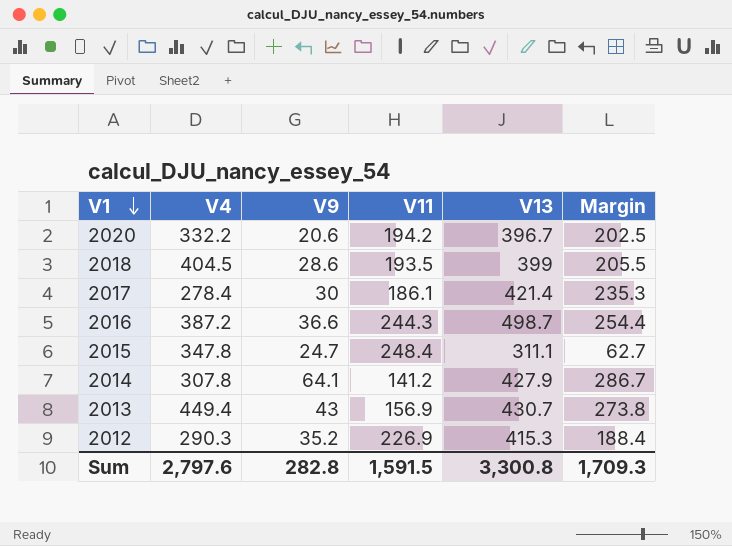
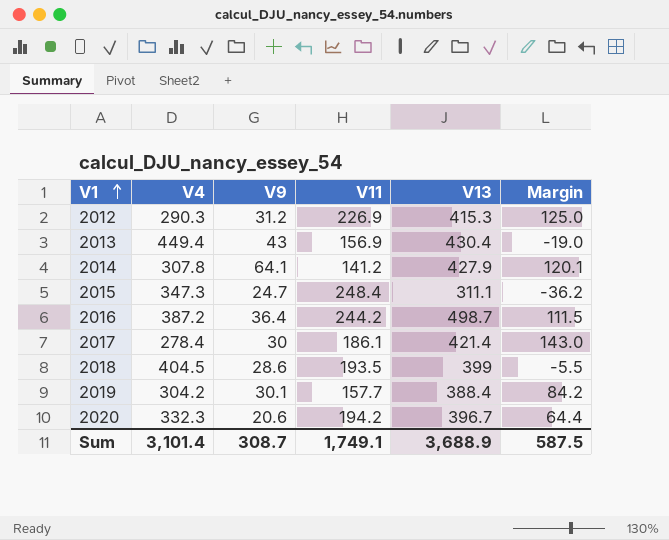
row order: V1 descending -> V1 ascending
column Margin | formula: [V13] - [V11] -> [V13] - [V4]
2012 | V9: 35.2 -> 31.2
2013 | V13: 430.7 -> 430.4
2015 | V4: 347.8 -> 347.3
2016 | V9: 36.6 -> 36.4
2016 | V11: 244.3 -> 244.2
row 2019: none -> 304.2 | 30.1 | 157.7 | 388.4 | 84.2
2020 | V4: 332.2 -> 332.3
Sum | V4: 2,797.6 -> 3,101.4
Sum | V9: 282.8 -> 308.7
Sum | V11: 1,591.5 -> 1,749.1
Sum | V13: 3,300.8 -> 3,688.9
Sum | Margin: 1,709.3 -> 587.5

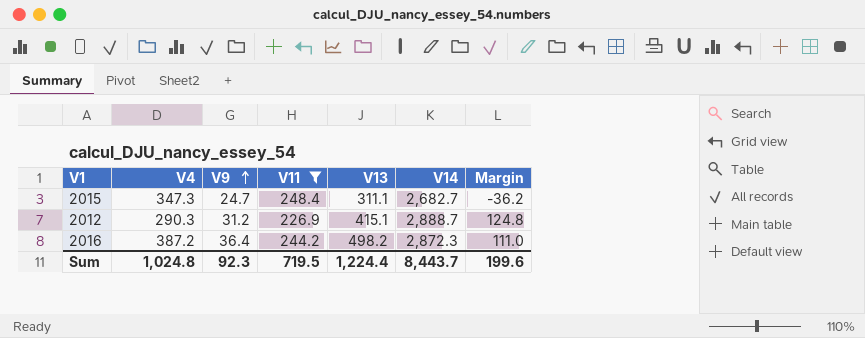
filter: none -> V11 >= 226.9
row order: V1 ascending -> V9 ascending
column V14 | position: none -> 6
2012 | V13: 415.3 -> 415.1
2012 | Margin: 125.0 -> 124.8
2016 | V13: 498.7 -> 498.2
2016 | Margin: 111.5 -> 111.0
Sum | V4: 3,101.4 -> 1,024.8
Sum | V9: 308.7 -> 92.3
Sum | V11: 1,749.1 -> 719.5
Sum | V13: 3,688.9 -> 1,224.4
Sum | Margin: 587.5 -> 199.6

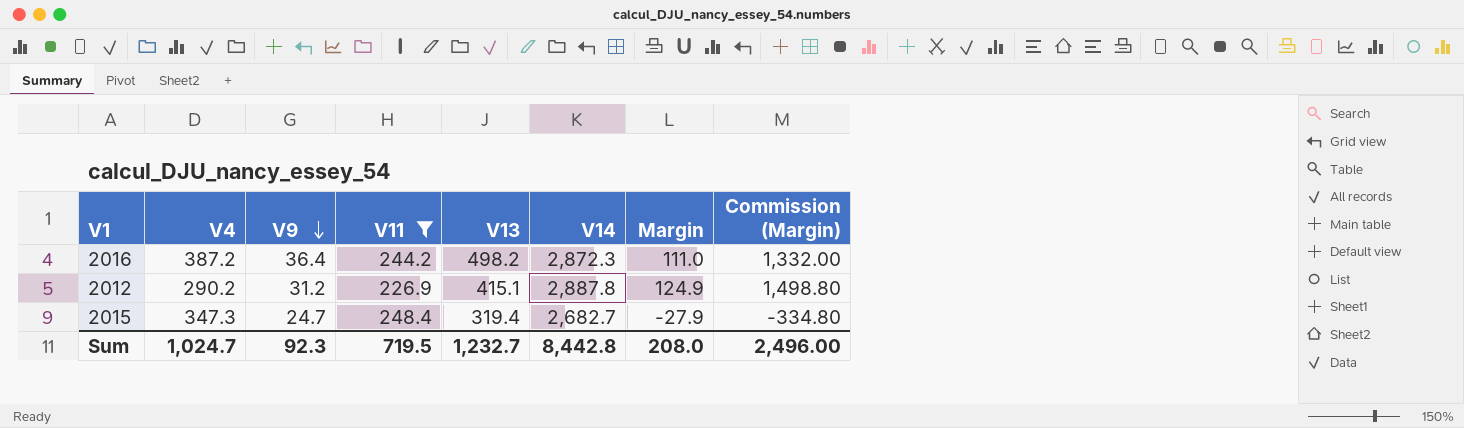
row order: V9 ascending -> V9 descending
column Commission (Margin) | formula: none -> [Margin] * 12
2012 | V4: 290.3 -> 290.2
2012 | V14: 2,888.7 -> 2,887.8
2012 | Margin: 124.8 -> 124.9
2015 | V13: 311.1 -> 319.4
2015 | Margin: -36.2 -> -27.9
Sum | V4: 1,024.8 -> 1,024.7
Sum | V13: 1,224.4 -> 1,232.7
Sum | V14: 8,443.7 -> 8,442.8
Sum | Margin: 199.6 -> 208.0

